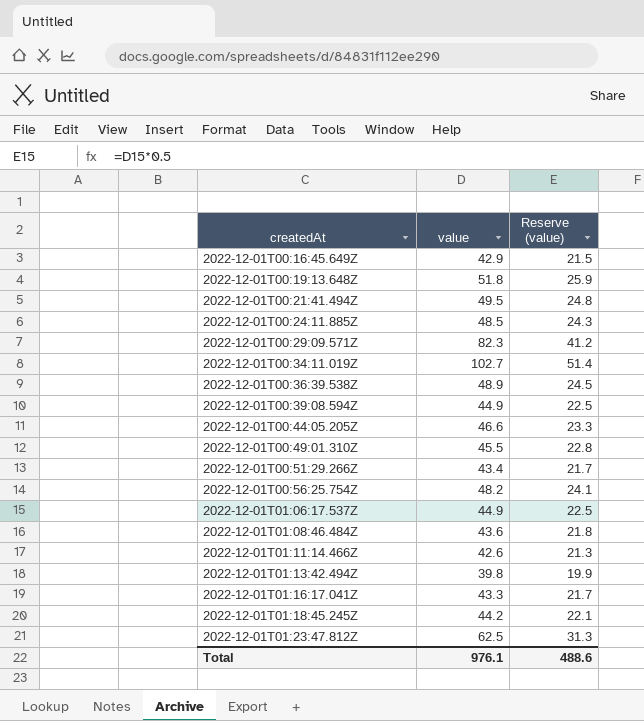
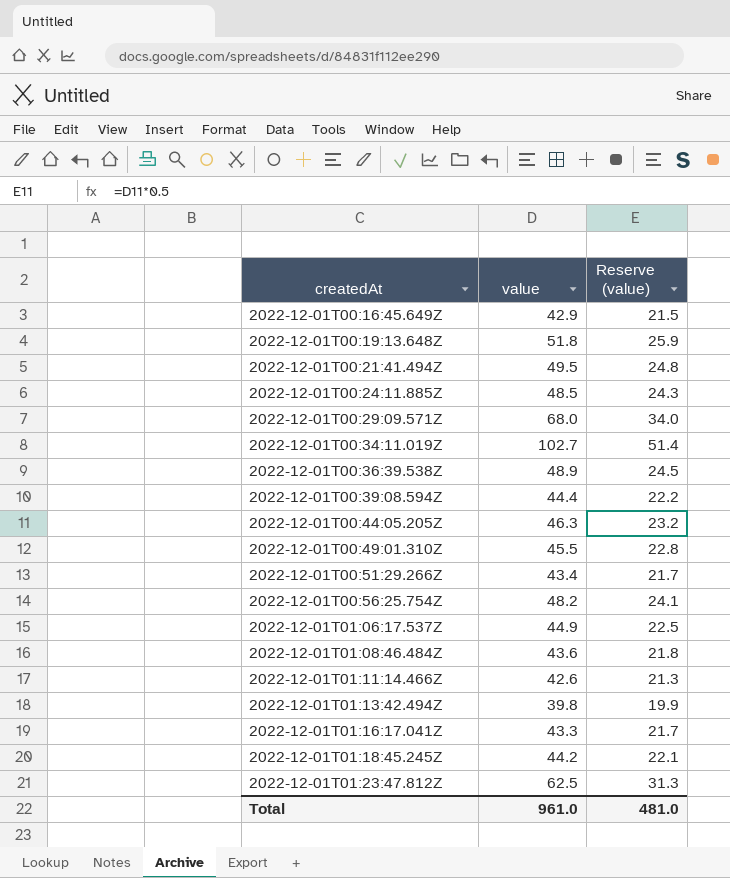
2022-12-01T00:29:09.571Z | value: 82.3 -> 68.0
2022-12-01T00:29:09.571Z | Reserve (value): 41.2 -> 34.0
2022-12-01T00:39:08.594Z | value: 44.9 -> 44.4
2022-12-01T00:39:08.594Z | Reserve (value): 22.5 -> 22.2
2022-12-01T00:44:05.205Z | value: 46.6 -> 46.3
2022-12-01T00:44:05.205Z | Reserve (value): 23.3 -> 23.2
Total | value: 976.1 -> 961.0
Total | Reserve (value): 488.6 -> 481.0

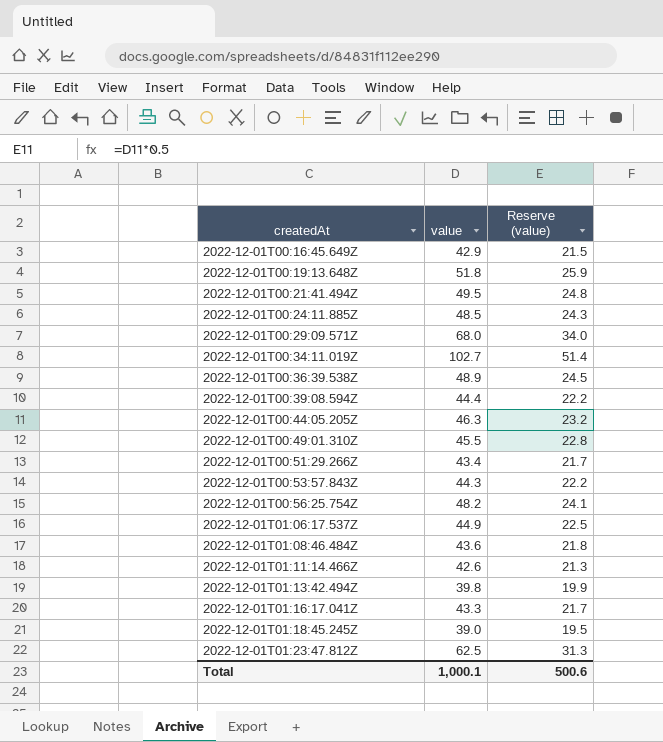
row 2022-12-01T00:53:57.843Z: none -> 44.3 | 22.2
2022-12-01T01:18:45.245Z | value: 44.2 -> 39.0
2022-12-01T01:18:45.245Z | Reserve (value): 22.1 -> 19.5
Total | value: 961.0 -> 1,000.1
Total | Reserve (value): 481.0 -> 500.6

